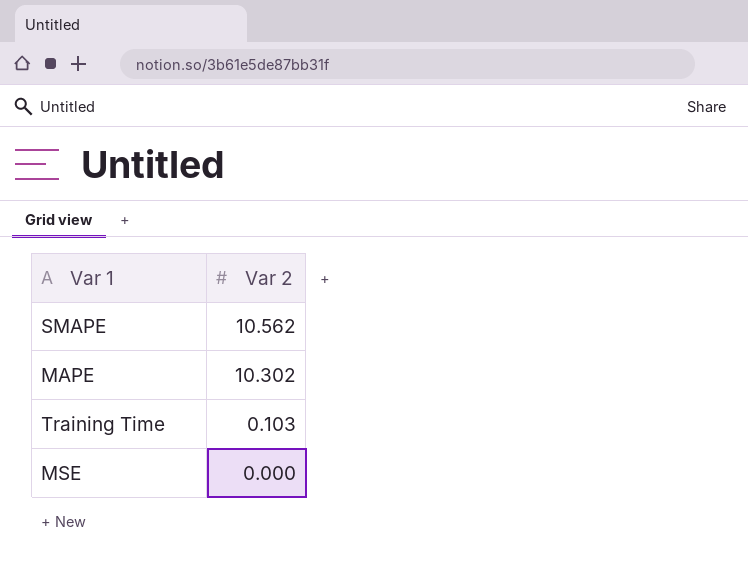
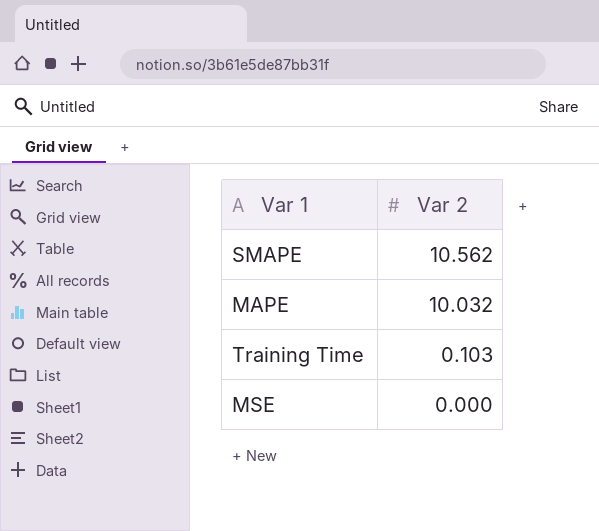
MAPE | Var 2: 10.302 -> 10.032

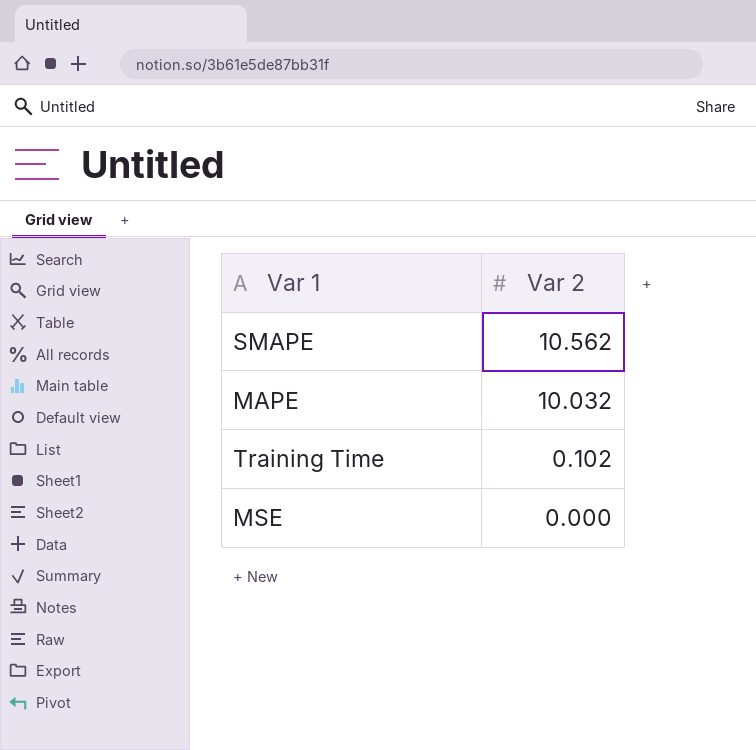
Training Time | Var 2: 0.103 -> 0.102

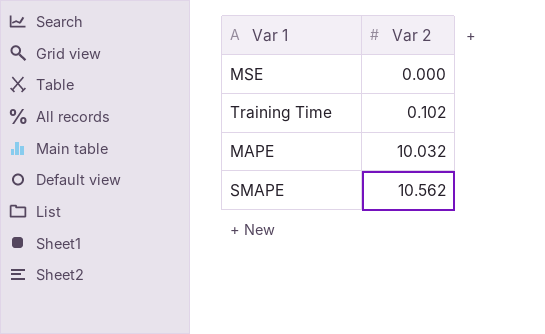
row order: Var 2 descending -> Var 2 ascending

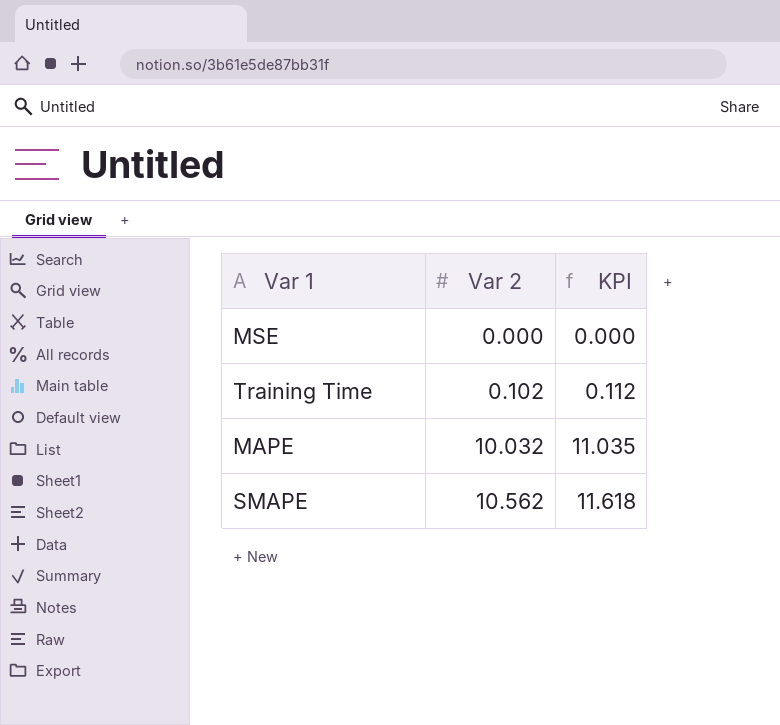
column KPI | formula: none -> [Var 2] * 1.1

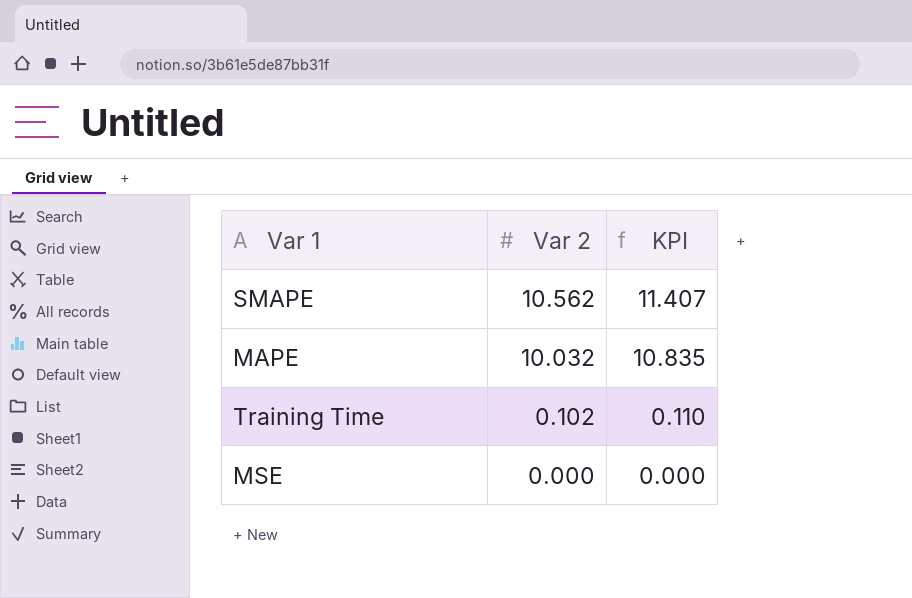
row order: Var 2 ascending -> Var 2 descending
column KPI | formula: [Var 2] * 1.1 -> [Var 2] * 1.08

